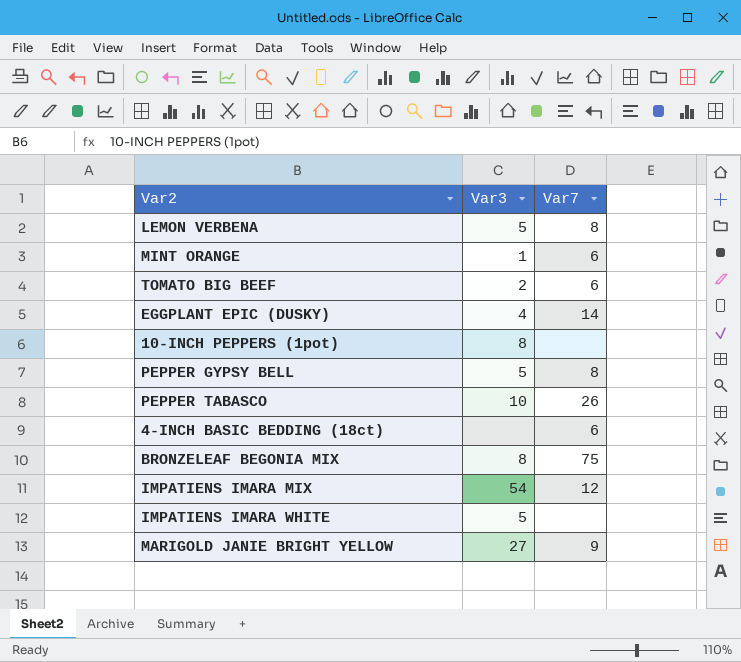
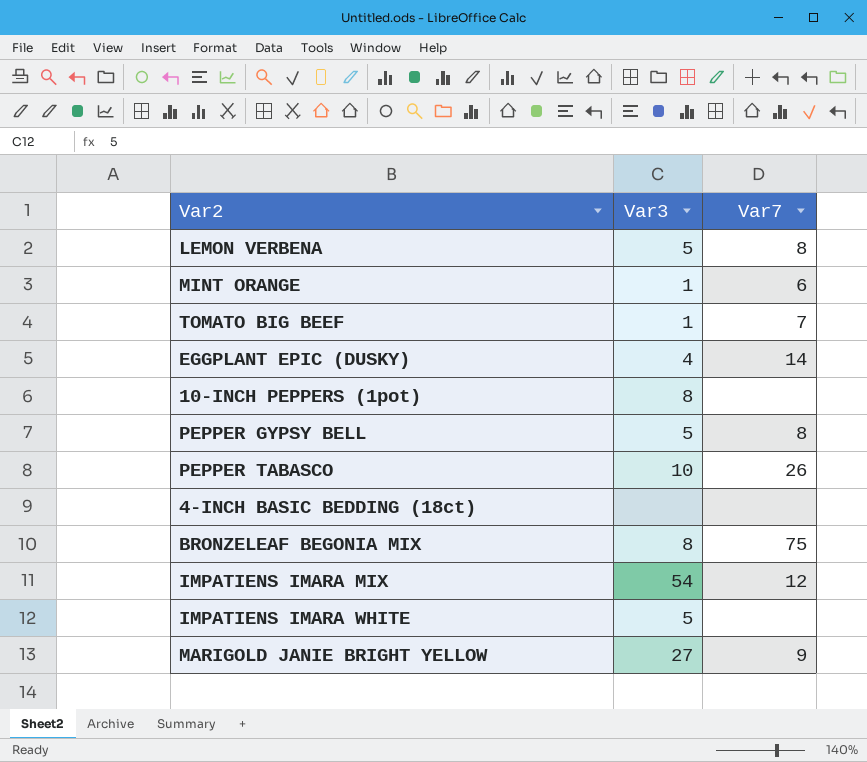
TOMATO BIG BEEF | Var3: 2 -> 1
TOMATO BIG BEEF | Var7: 6 -> 7
4-INCH BASIC BEDDING (18ct) | Var7: 6 -> none

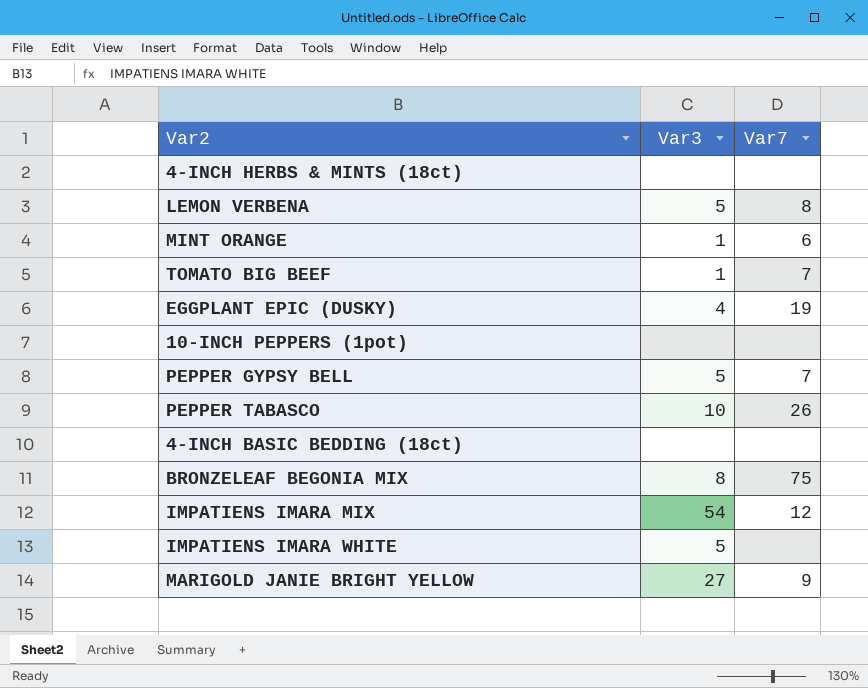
row 4-INCH HERBS & MINTS (18ct): none -> none | none
EGGPLANT EPIC (DUSKY) | Var7: 14 -> 19
10-INCH PEPPERS (1pot) | Var3: 8 -> none
PEPPER GYPSY BELL | Var7: 8 -> 7

